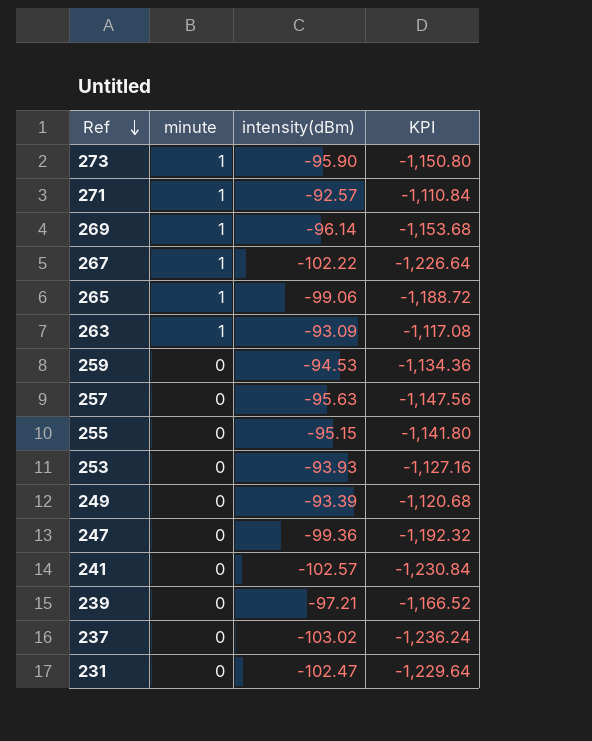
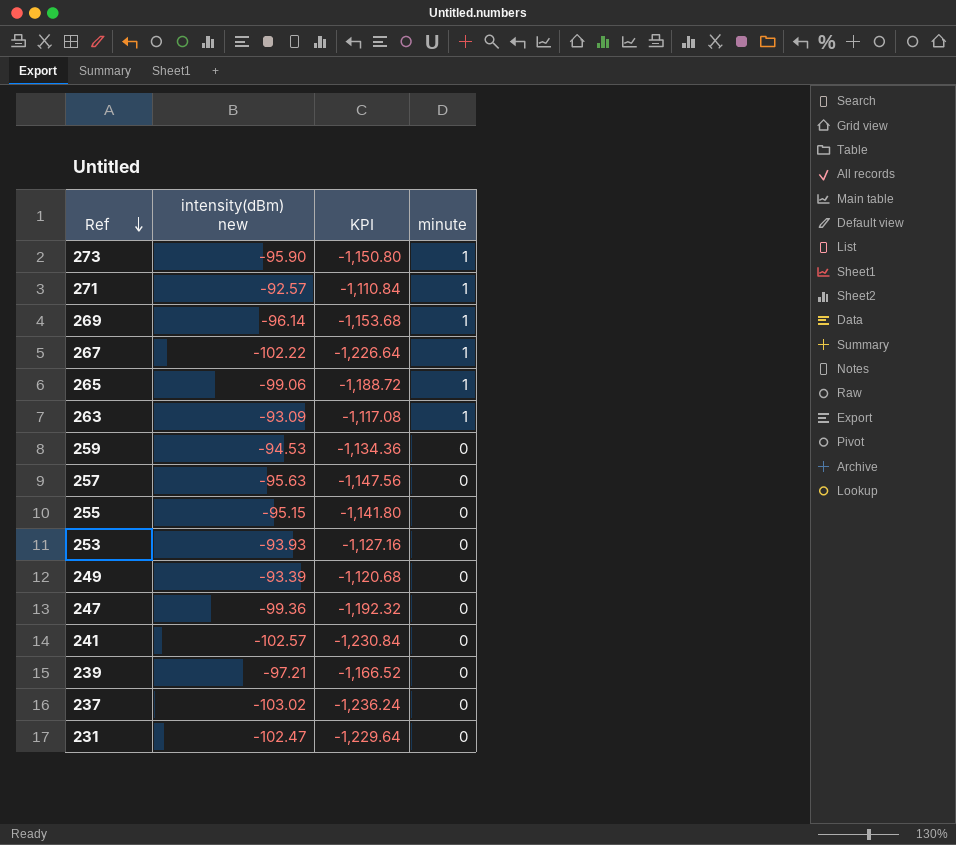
column name: intensity(dBm) -> intensity(dBm) new
column minute | position: 2 -> 4

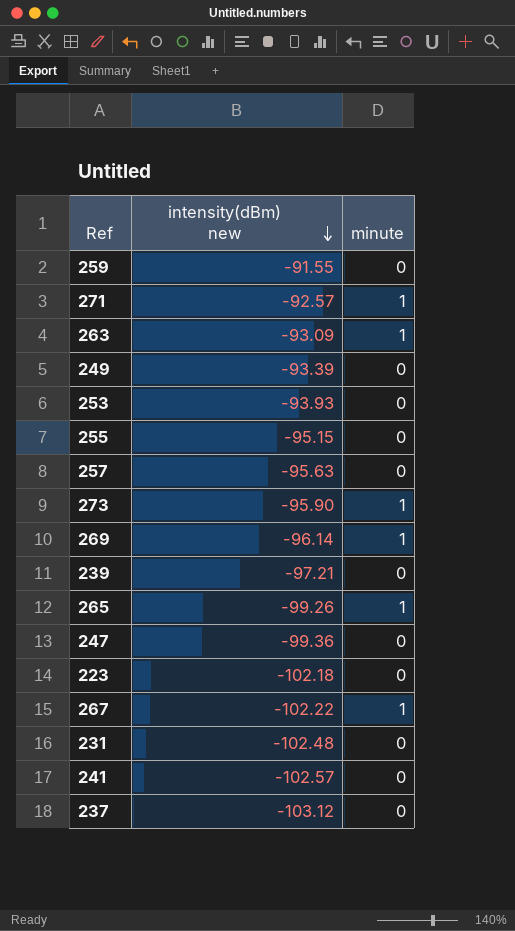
row order: Ref descending -> intensity(dBm) new descending
column KPI | formula: [intensity(dBm) new] * 12 -> none
259 | intensity(dBm) new: -94.53 -> -91.55
265 | intensity(dBm) new: -99.06 -> -99.26
row 223: none -> -102.18 | 0
231 | intensity(dBm) new: -102.47 -> -102.48
237 | intensity(dBm) new: -103.02 -> -103.12

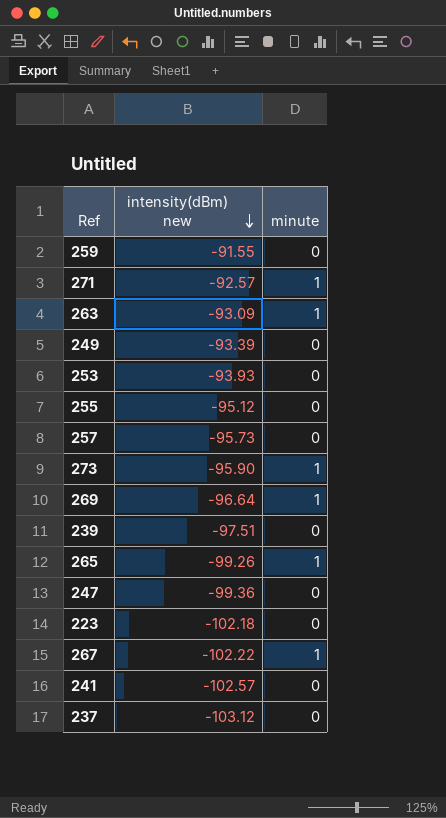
row 231: -102.48 | 0 -> none
255 | intensity(dBm) new: -95.15 -> -95.12
257 | intensity(dBm) new: -95.63 -> -95.73
269 | intensity(dBm) new: -96.14 -> -96.64
239 | intensity(dBm) new: -97.21 -> -97.51

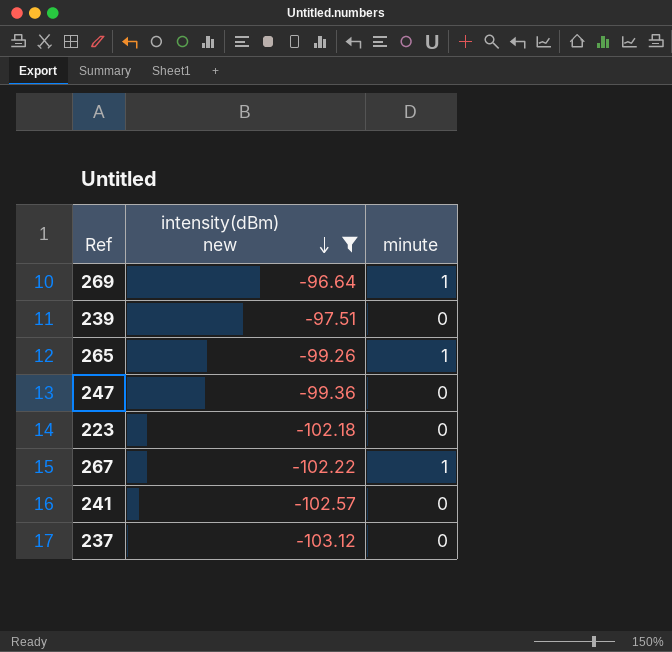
filter: none -> intensity(dBm) new <= -96.64

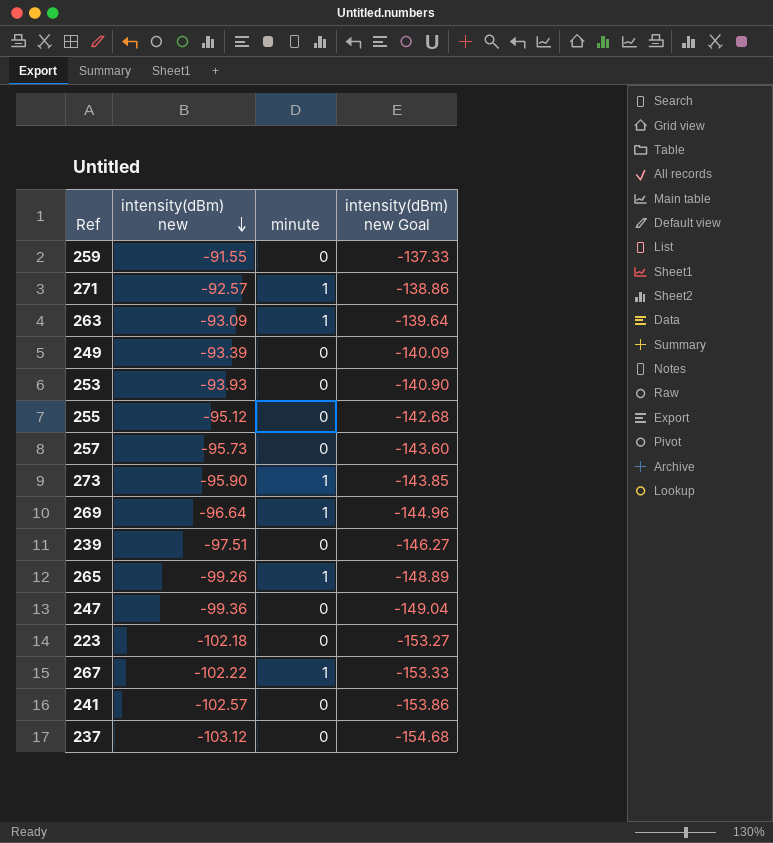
filter: intensity(dBm) new <= -96.64 -> none
column intensity(dBm) new Goal | formula: none -> [intensity(dBm) new] * 1.5

